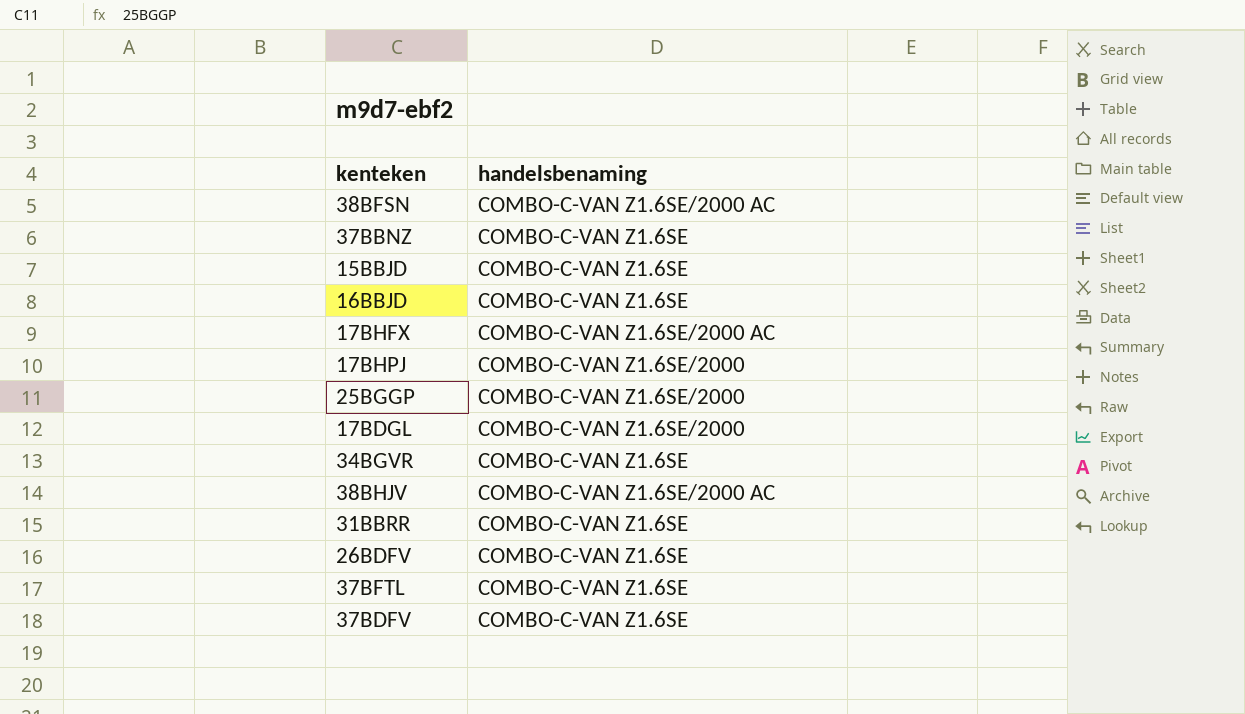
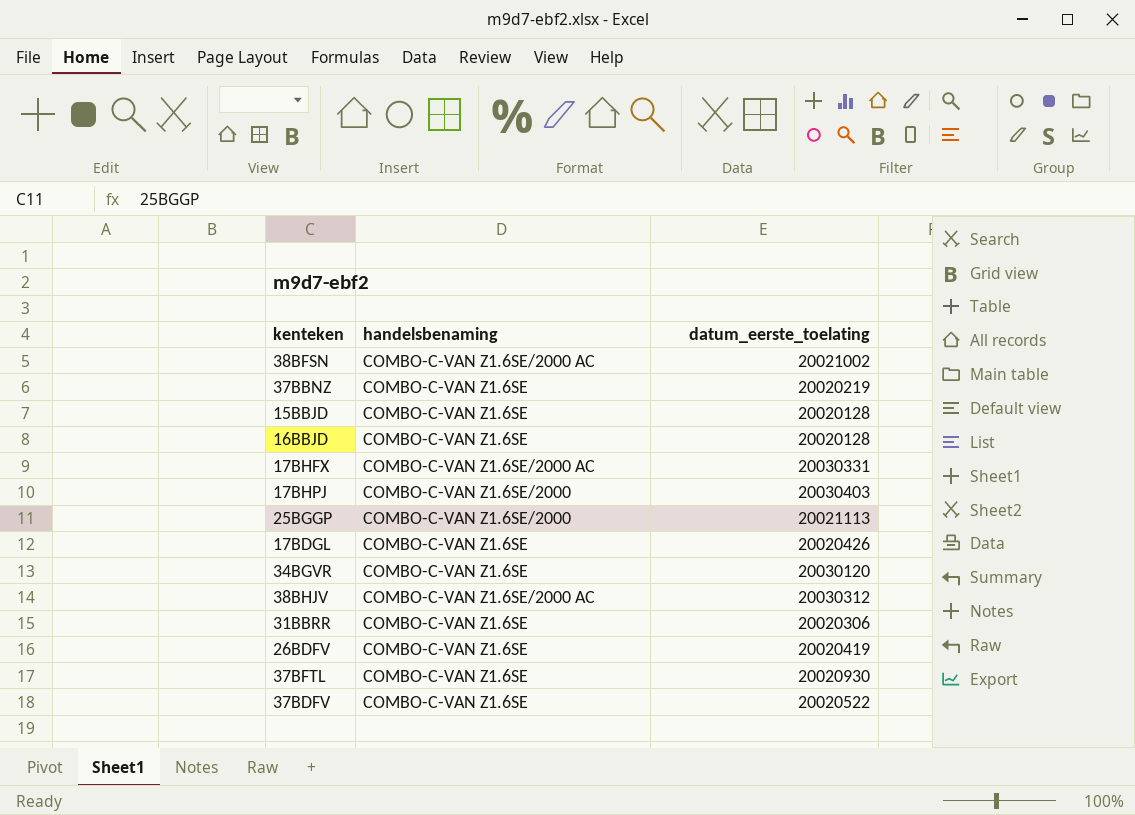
column datum_eerste_toelating | position: none -> 3
17BDGL | handelsbenaming: COMBO-C-VAN Z1.6SE/2000 -> COMBO-C-VAN Z1.6SE

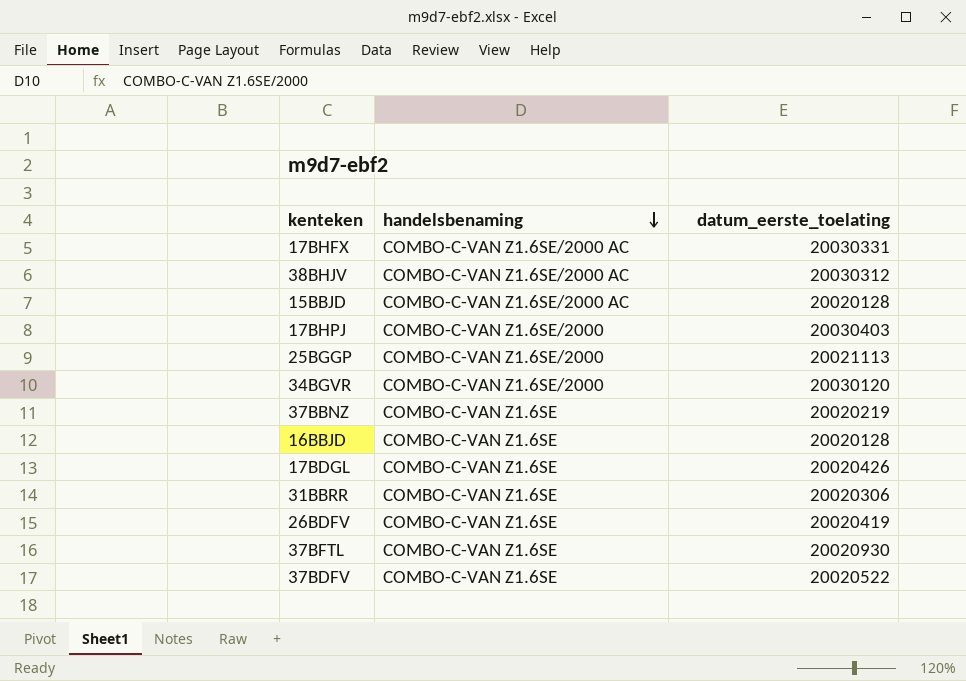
row order: none -> handelsbenaming descending
row 38BFSN: COMBO-C-VAN Z1.6SE/2000 AC | 20021002 -> none
15BBJD | handelsbenaming: COMBO-C-VAN Z1.6SE -> COMBO-C-VAN Z1.6SE/2000 AC
34BGVR | handelsbenaming: COMBO-C-VAN Z1.6SE -> COMBO-C-VAN Z1.6SE/2000

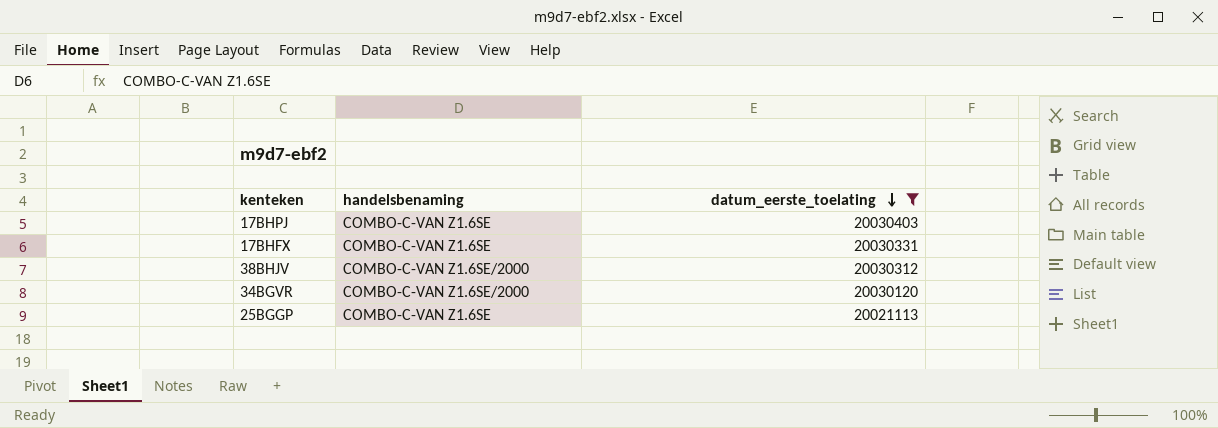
filter: none -> datum_eerste_toelating >= 20021113
row order: handelsbenaming descending -> datum_eerste_toelating descending
17BHPJ | handelsbenaming: COMBO-C-VAN Z1.6SE/2000 -> COMBO-C-VAN Z1.6SE
17BHFX | handelsbenaming: COMBO-C-VAN Z1.6SE/2000 AC -> COMBO-C-VAN Z1.6SE
38BHJV | handelsbenaming: COMBO-C-VAN Z1.6SE/2000 AC -> COMBO-C-VAN Z1.6SE/2000
25BGGP | handelsbenaming: COMBO-C-VAN Z1.6SE/2000 -> COMBO-C-VAN Z1.6SE

